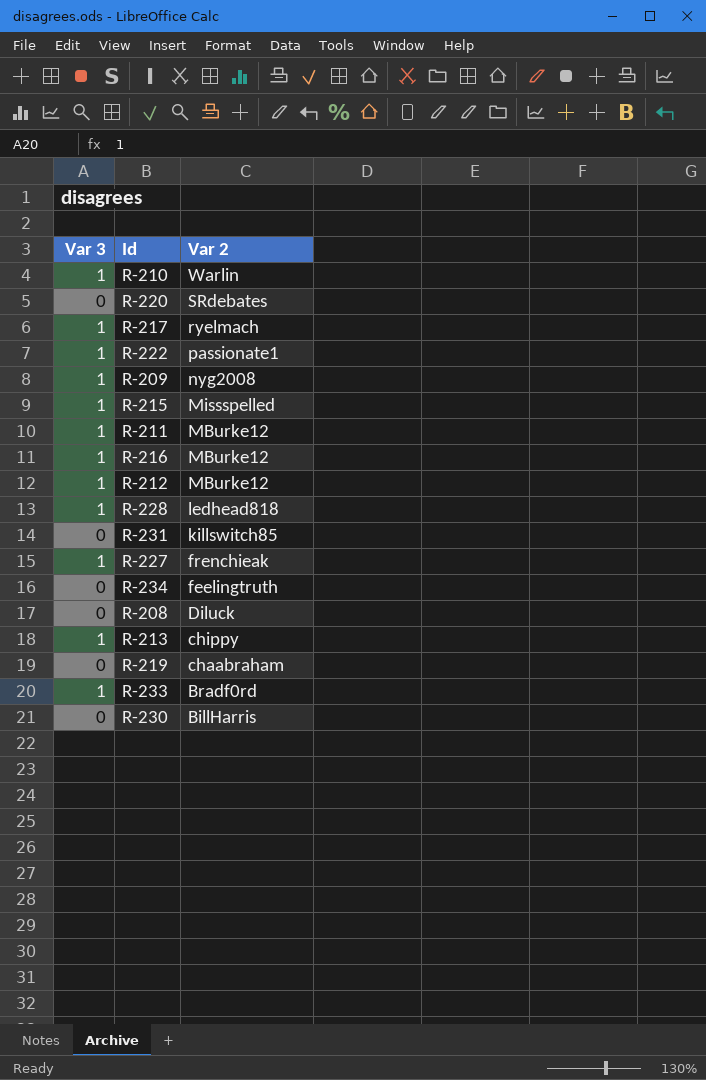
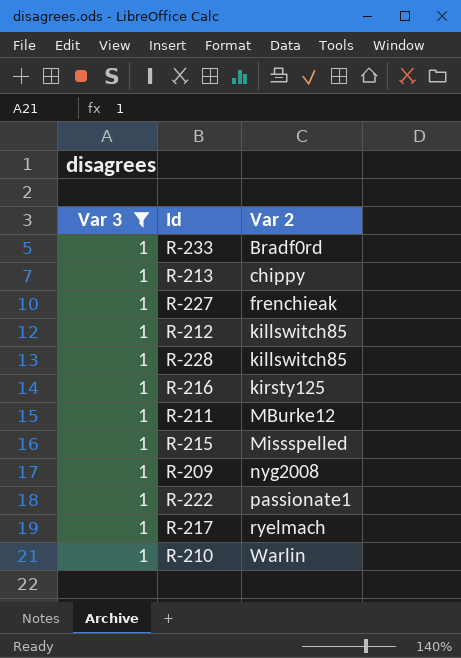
filter: none -> Var 3 = 1
row order: Var 2 descending -> Var 2 ascending
R-212 | Var 2: MBurke12 -> killswitch85
R-228 | Var 2: ledhead818 -> killswitch85
R-216 | Var 2: MBurke12 -> kirsty125

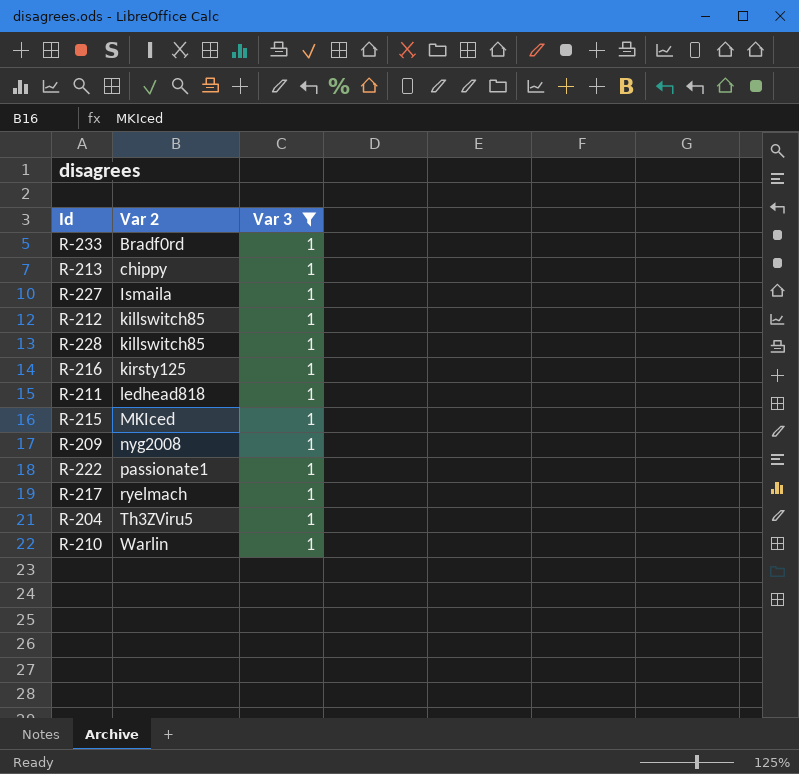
column Var 3 | position: 1 -> 3
R-227 | Var 2: frenchieak -> Ismaila
R-211 | Var 2: MBurke12 -> ledhead818
R-215 | Var 2: Missspelled -> MKIced
row R-204: none -> Th3ZViru5 | 1

